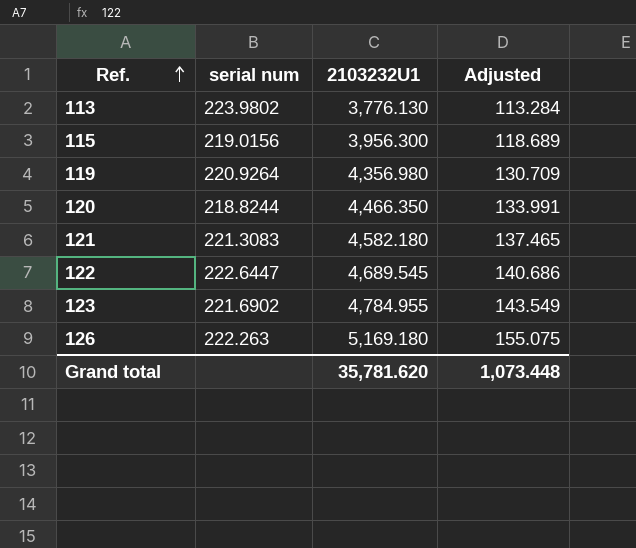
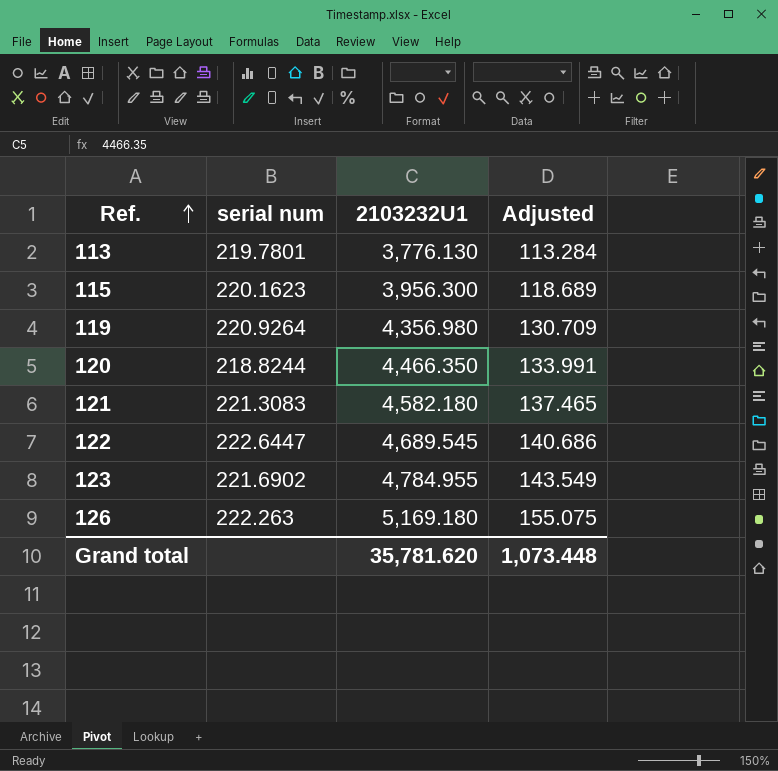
113 | serial num: 223.9802 -> 219.7801
115 | serial num: 219.0156 -> 220.1623

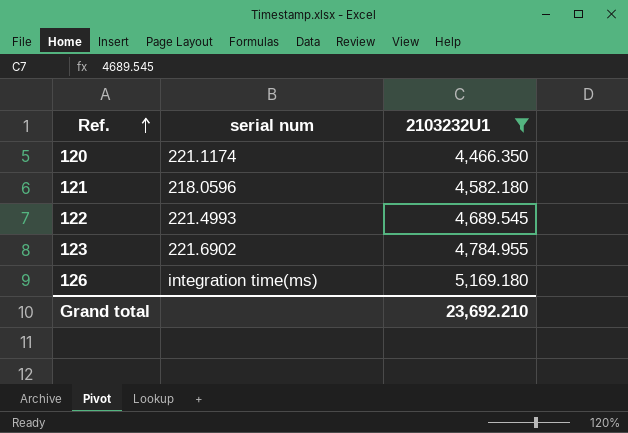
filter: none -> 2103232U1 >= 4,466.350
column Adjusted | formula: [2103232U1] * 0.03 -> none
120 | serial num: 218.8244 -> 221.1174
121 | serial num: 221.3083 -> 218.0596
122 | serial num: 222.6447 -> 221.4993
126 | serial num: 222.263 -> integration time(ms)
Grand total | 2103232U1: 35,781.620 -> 23,692.210

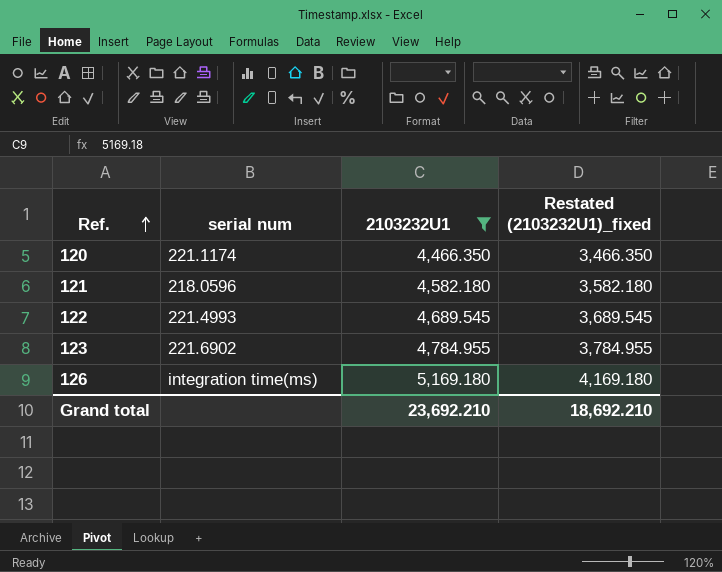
column Restated (2103232U1)_fixed | formula: none -> [2103232U1] - 1000

